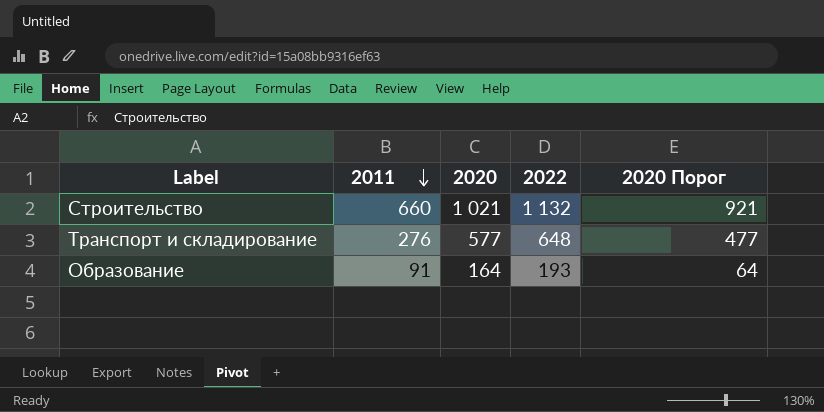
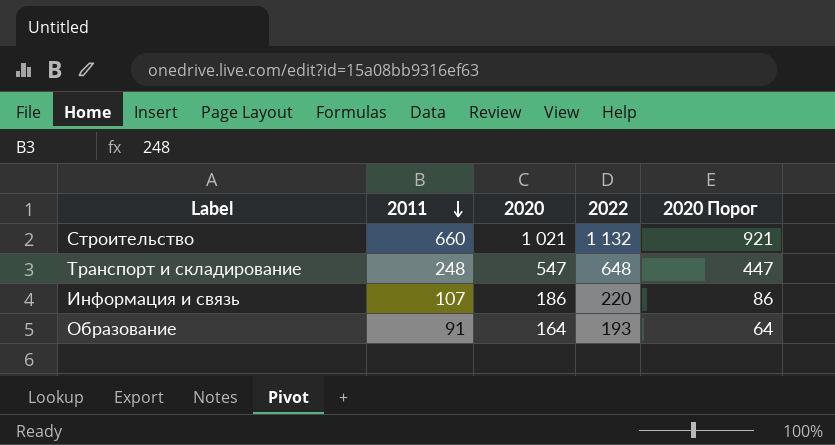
Транспорт и складирование | 2011: 276 -> 248
Транспорт и складирование | 2020: 577 -> 547
Транспорт и складирование | 2020 Порог: 477 -> 447
row Информация и связь: none -> 107 | 186 | 220 | 86

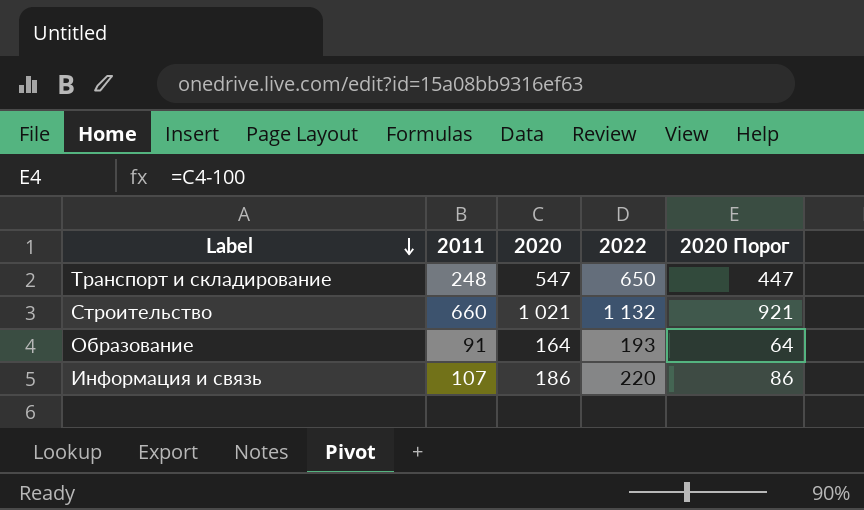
row order: 2011 descending -> Label descending
Транспорт и складирование | 2022: 648 -> 650

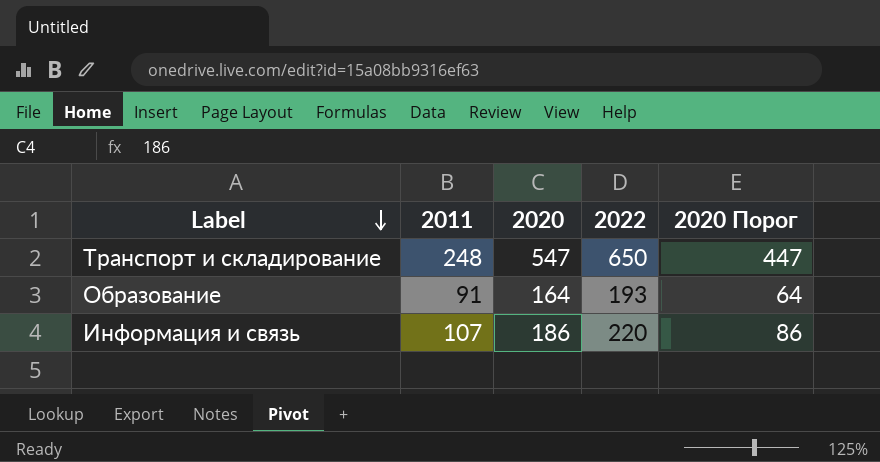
row Строительство: 660 | 1 021 | 1 132 | 921 -> none

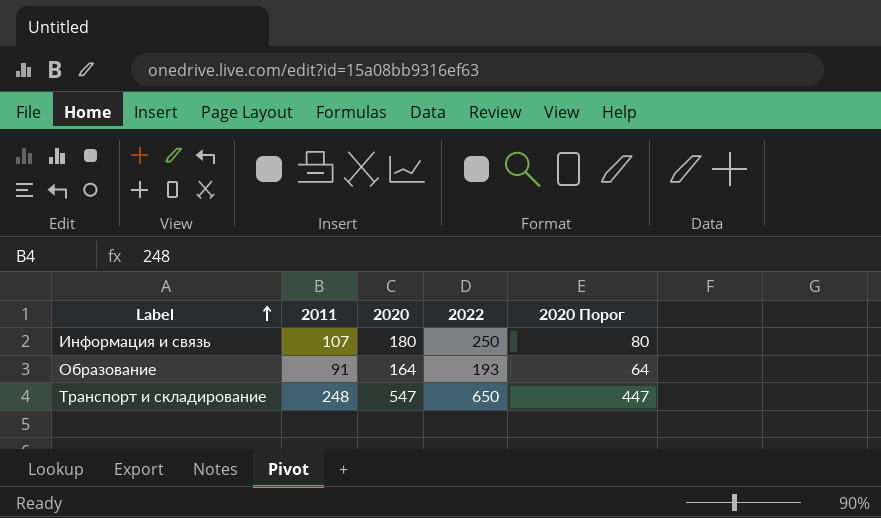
row order: Label descending -> Label ascending
Информация и связь | 2020: 186 -> 180
Информация и связь | 2022: 220 -> 250
Информация и связь | 2020 Порог: 86 -> 80

